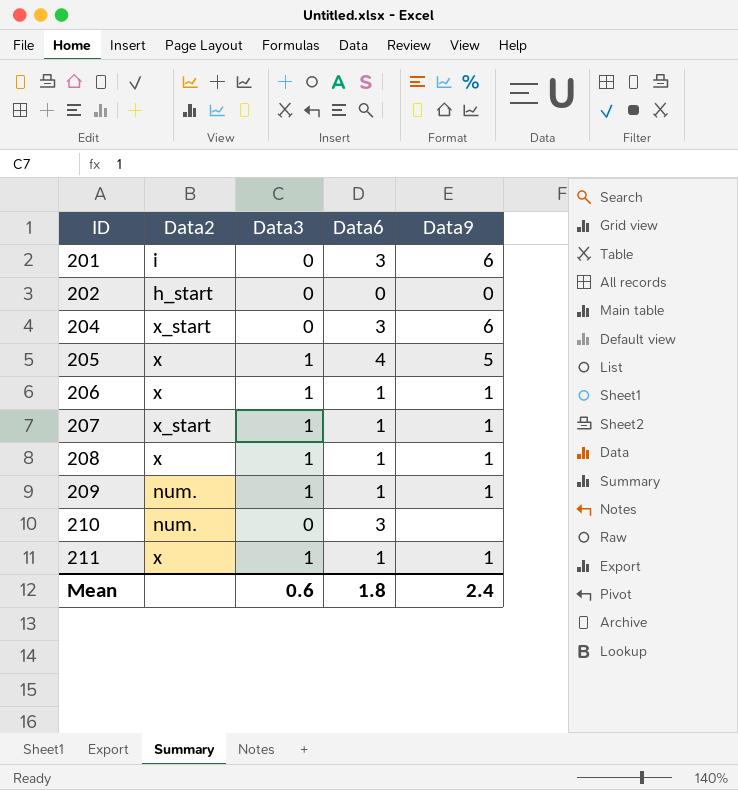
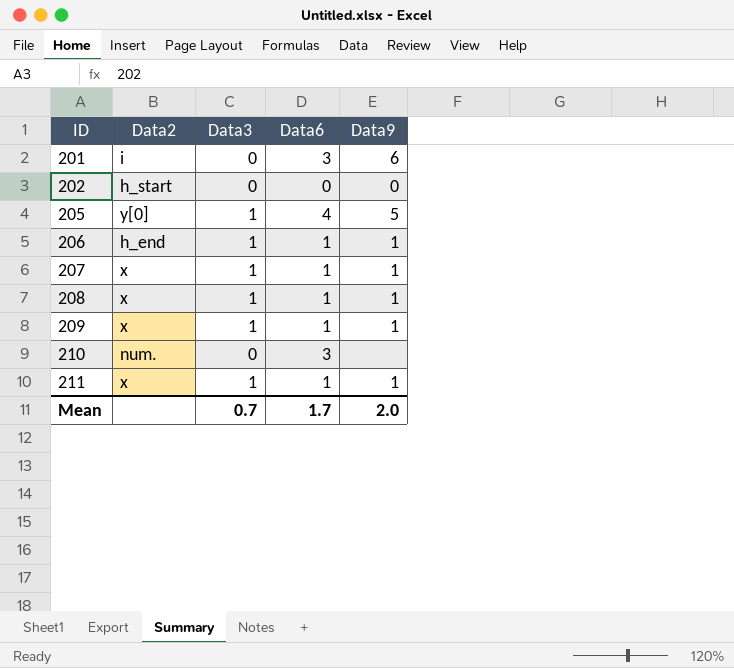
row 204: x_start | 0 | 3 | 6 -> none
205 | Data2: x -> y[0]
206 | Data2: x -> h_end
207 | Data2: x_start -> x
209 | Data2: num. -> x
Mean | Data3: 0.6 -> 0.7
Mean | Data6: 1.8 -> 1.7
Mean | Data9: 2.4 -> 2.0

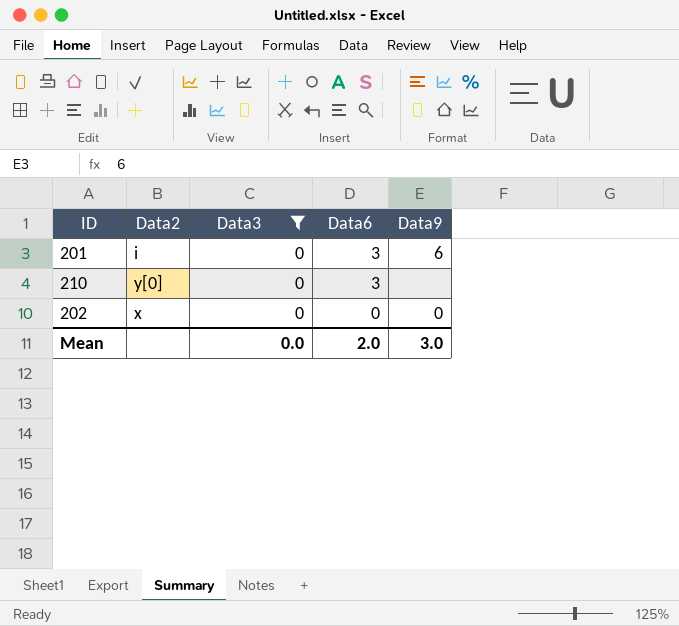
filter: none -> Data3 = 0
row order: ID ascending -> Data6 descending
210 | Data2: num. -> y[0]
202 | Data2: h_start -> x
Mean | Data3: 0.7 -> 0.0
Mean | Data6: 1.7 -> 2.0
Mean | Data9: 2.0 -> 3.0

